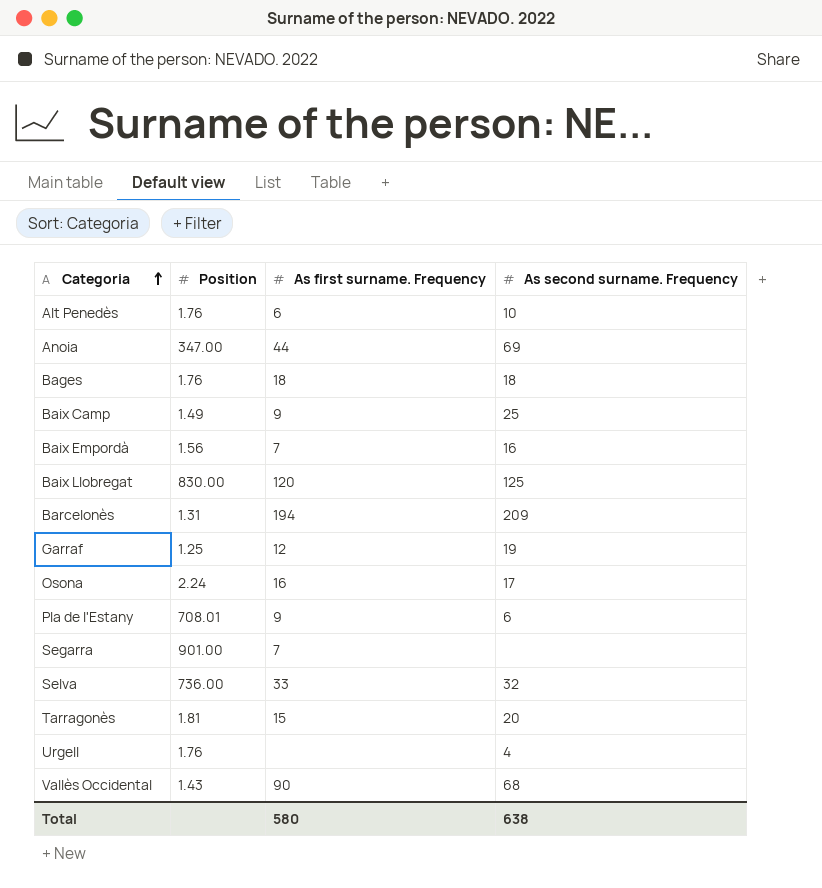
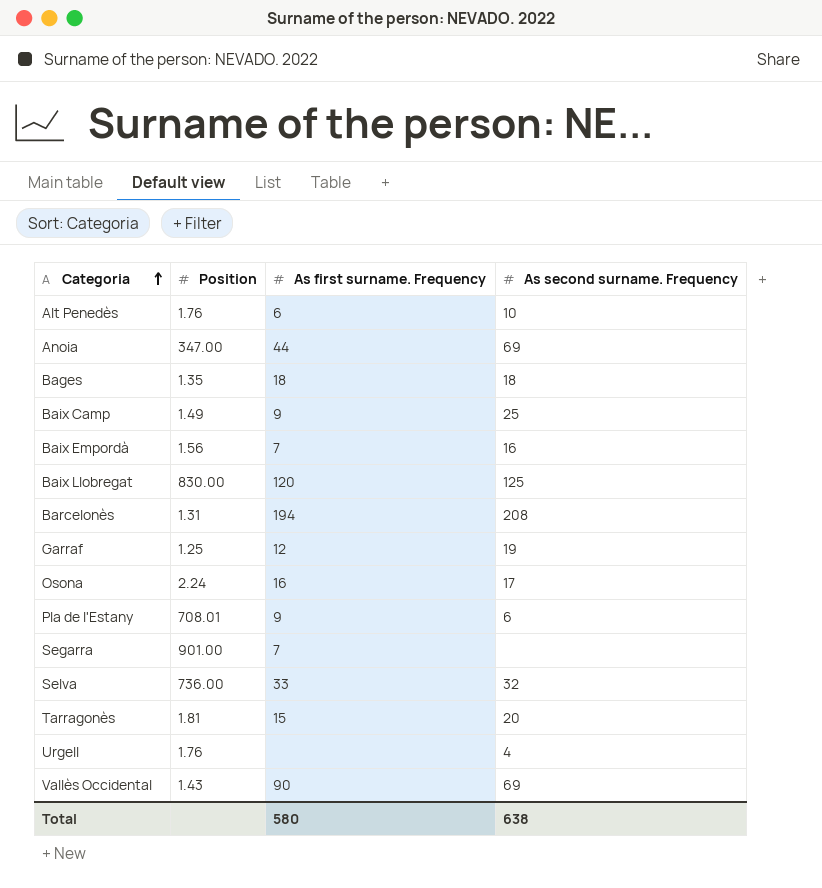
Bages | Position: 1.76 -> 1.35
Barcelonès | As second surname. Frequency: 209 -> 208
Vallès Occidental | As second surname. Frequency: 68 -> 69

